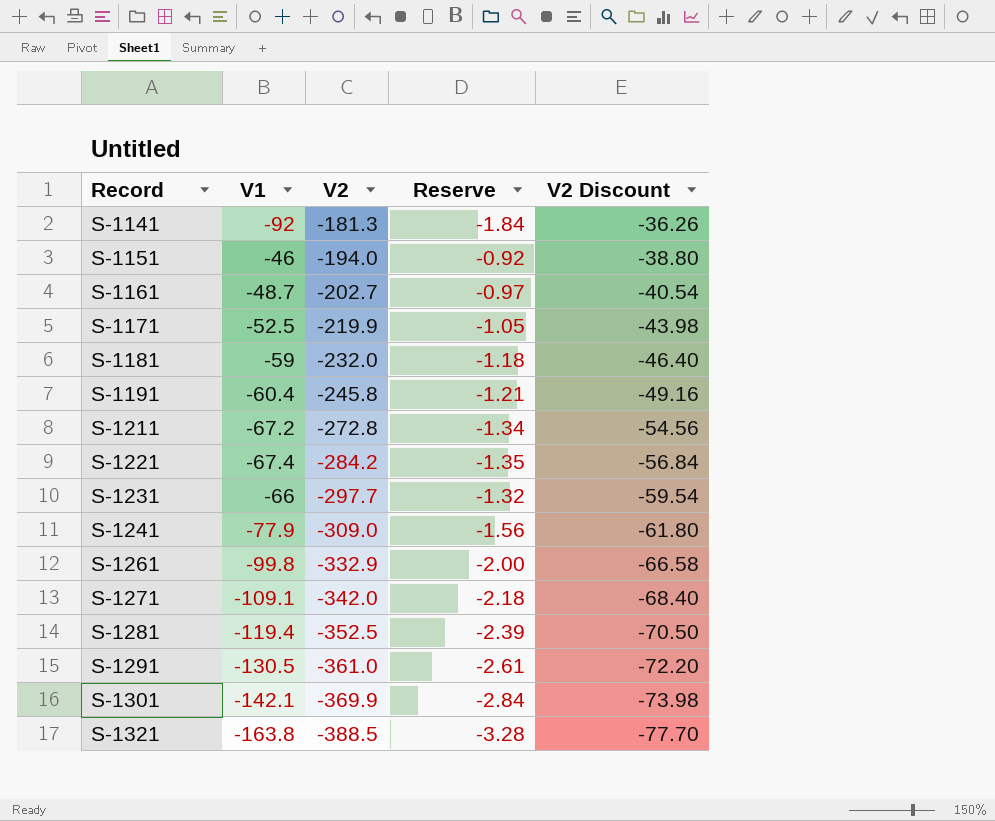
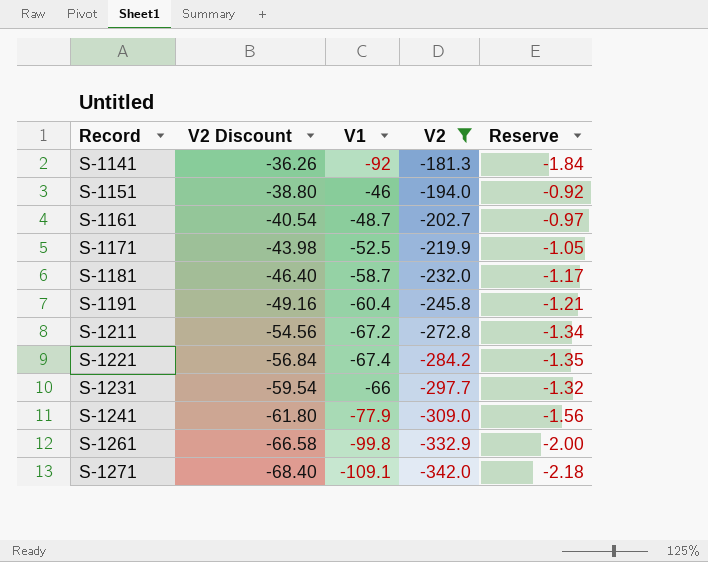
filter: none -> V2 >= -342.0
column V2 Discount | position: 5 -> 2
S-1181 | V1: -59 -> -58.7
S-1181 | Reserve: -1.18 -> -1.17

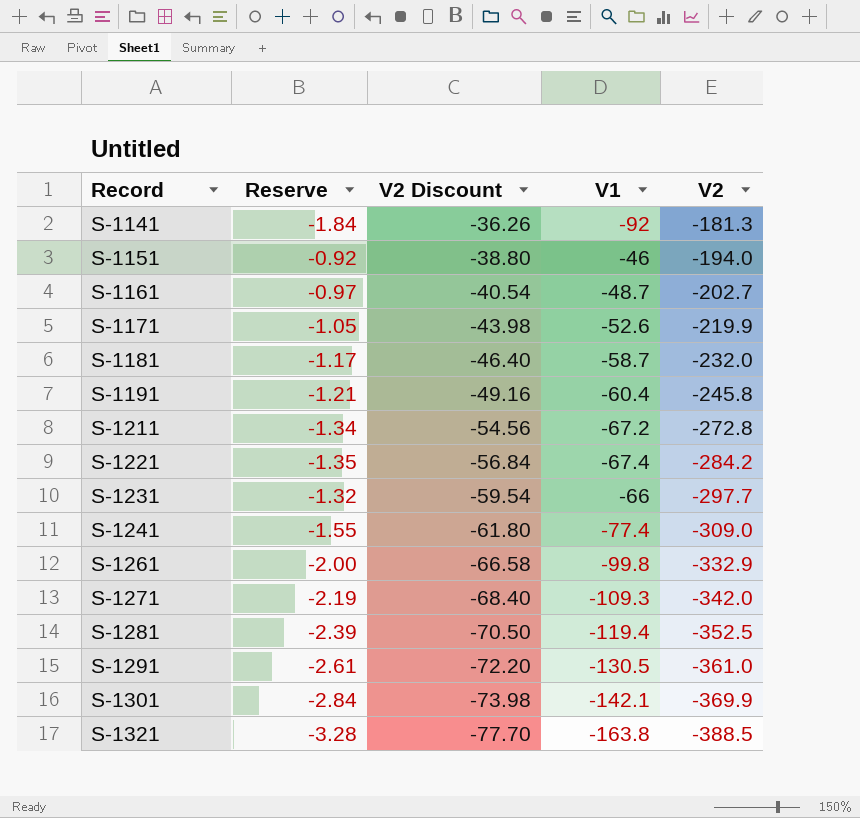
filter: V2 >= -342.0 -> none
column Reserve | position: 5 -> 2
S-1171 | V1: -52.5 -> -52.6
S-1241 | Reserve: -1.56 -> -1.55
S-1241 | V1: -77.9 -> -77.4
S-1271 | Reserve: -2.18 -> -2.19
S-1271 | V1: -109.1 -> -109.3

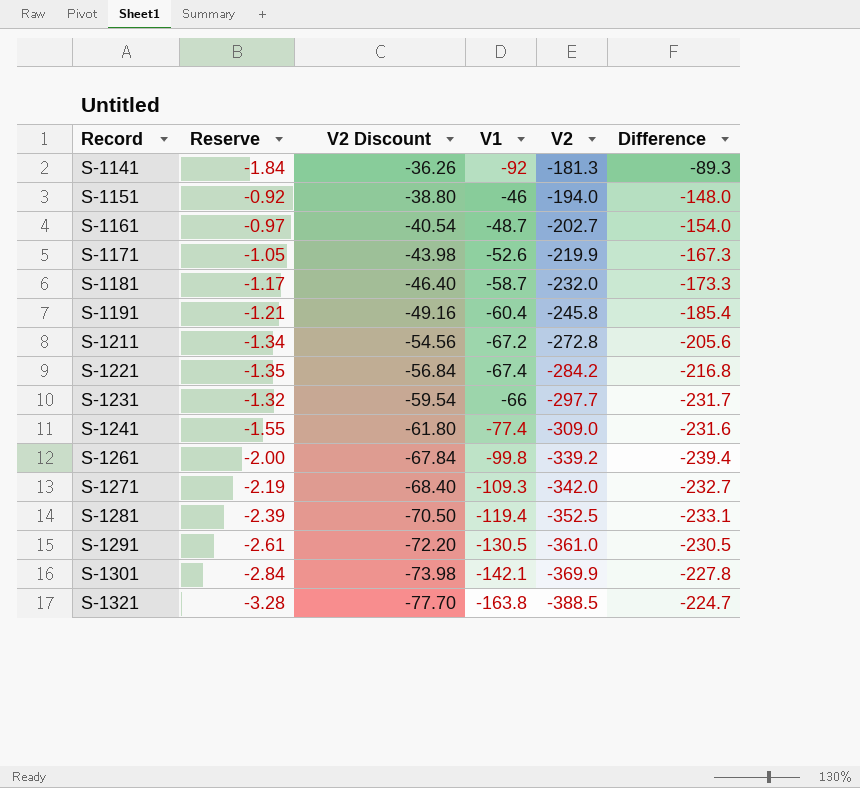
column Difference | formula: none -> [V2] - [V1]
S-1261 | V2 Discount: -66.58 -> -67.84
S-1261 | V2: -332.9 -> -339.2

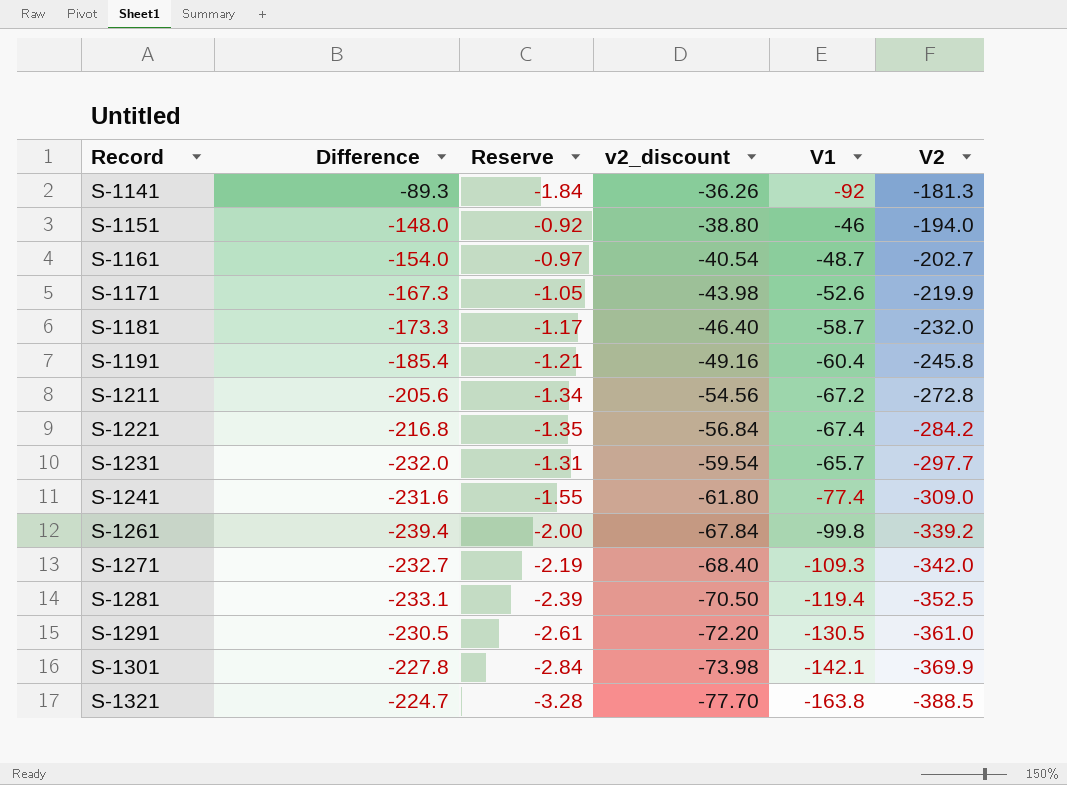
column Difference | position: 6 -> 2
column name: V2 Discount -> v2_discount
S-1231 | Difference: -231.7 -> -232.0
S-1231 | Reserve: -1.32 -> -1.31
S-1231 | V1: -66 -> -65.7

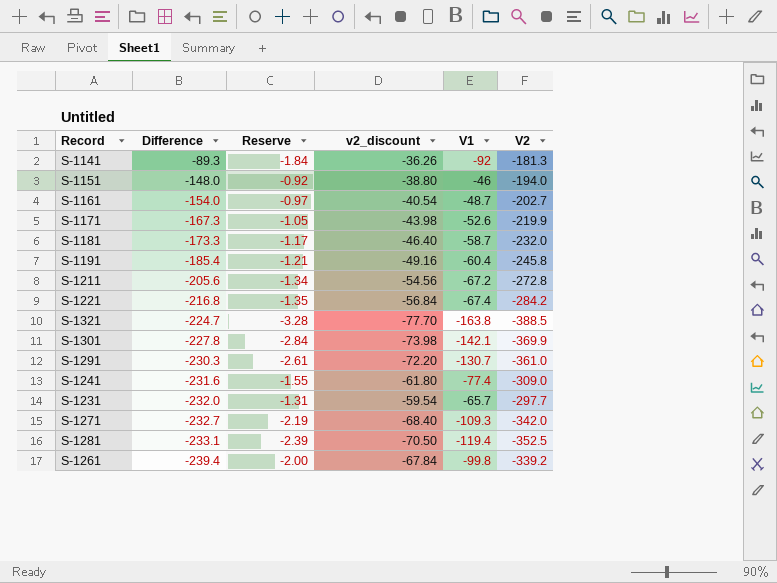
row order: Record ascending -> Difference descending
S-1291 | Difference: -230.5 -> -230.3
S-1291 | V1: -130.5 -> -130.7

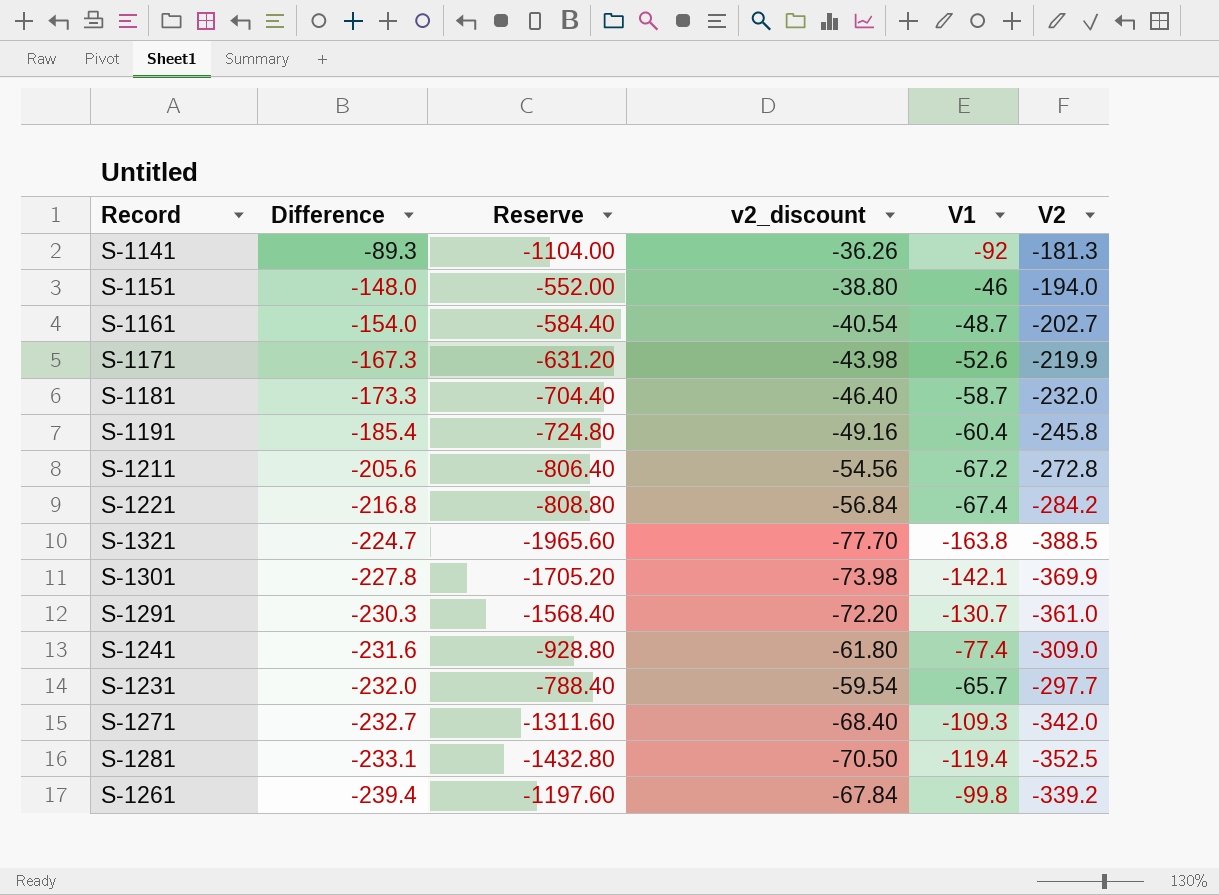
column Reserve | formula: [V1] * 0.02 -> [V1] * 12

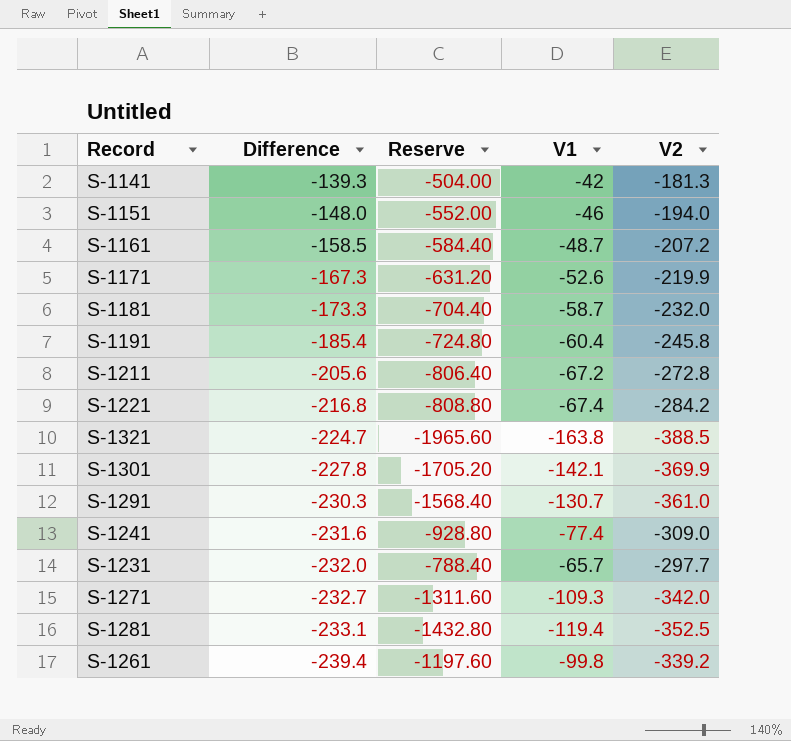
column v2_discount | formula: [V2] * 0.2 -> none
S-1141 | Difference: -89.3 -> -139.3
S-1141 | Reserve: -1104.00 -> -504.00
S-1141 | V1: -92 -> -42
S-1161 | Difference: -154.0 -> -158.5
S-1161 | V2: -202.7 -> -207.2

